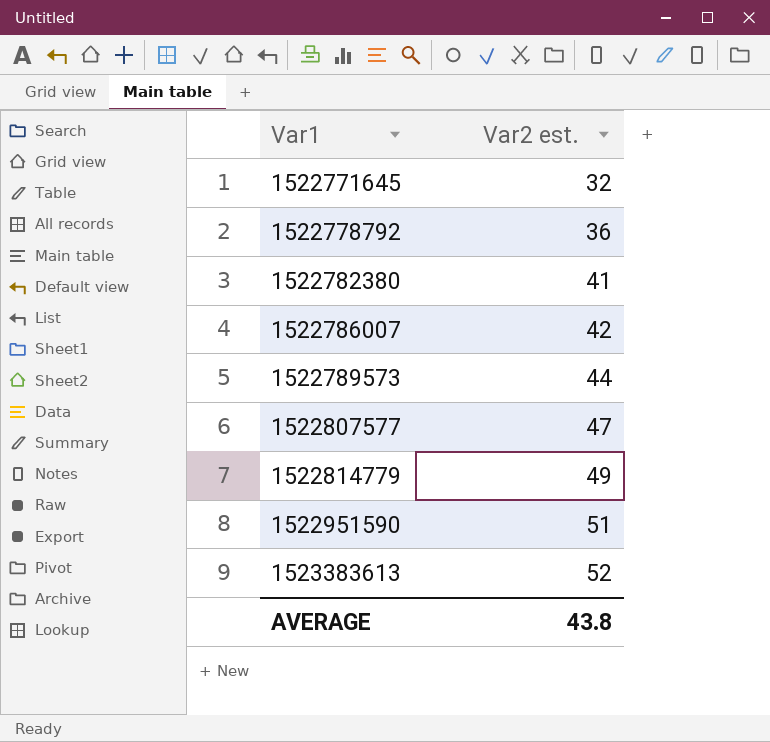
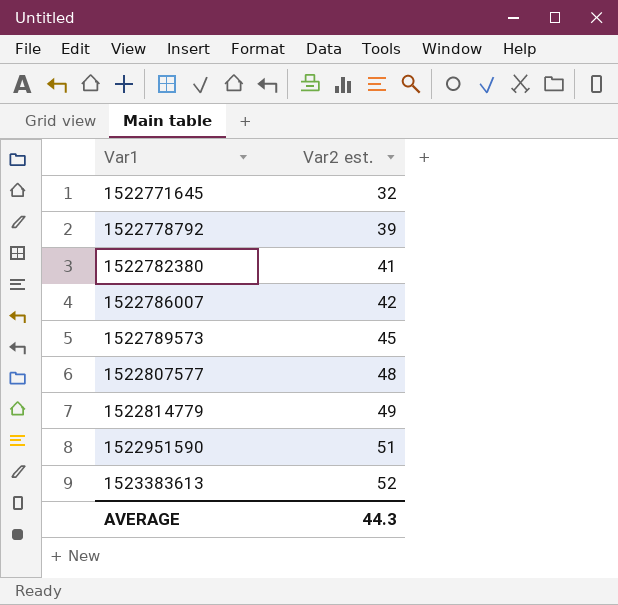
1522778792 | Var2 est.: 36 -> 39
1522789573 | Var2 est.: 44 -> 45
1522807577 | Var2 est.: 47 -> 48
AVERAGE | Var2 est.: 43.8 -> 44.3

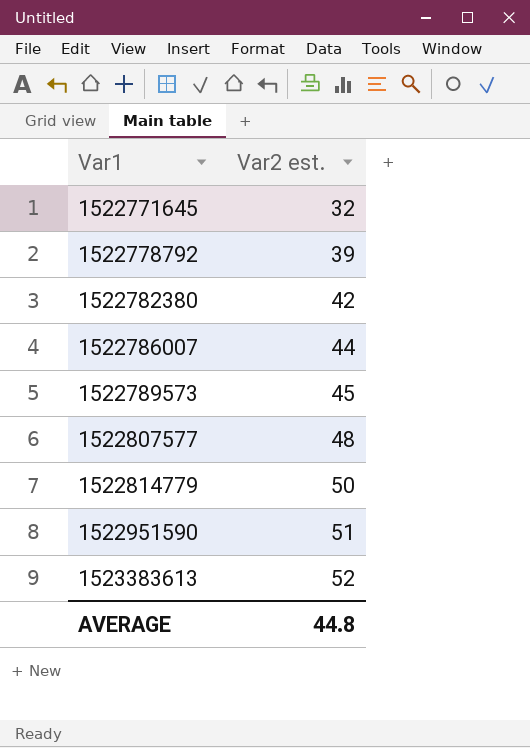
1522782380 | Var2 est.: 41 -> 42
1522786007 | Var2 est.: 42 -> 44
1522814779 | Var2 est.: 49 -> 50
AVERAGE | Var2 est.: 44.3 -> 44.8

